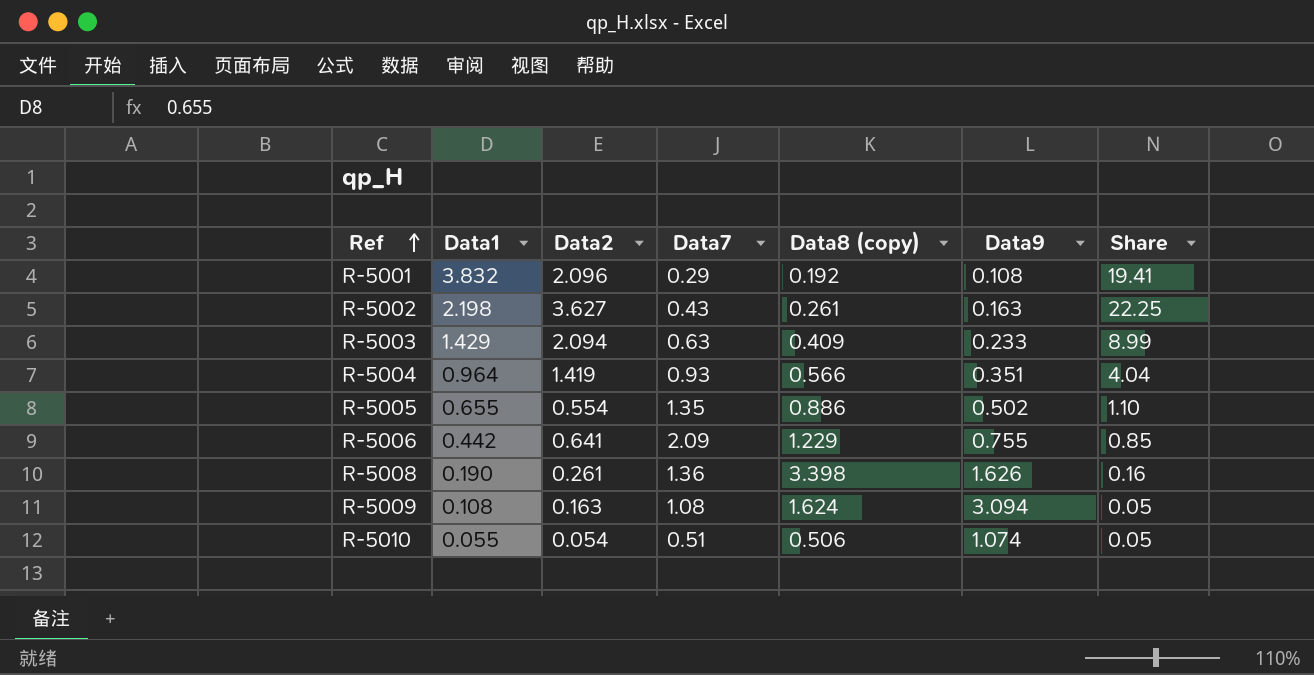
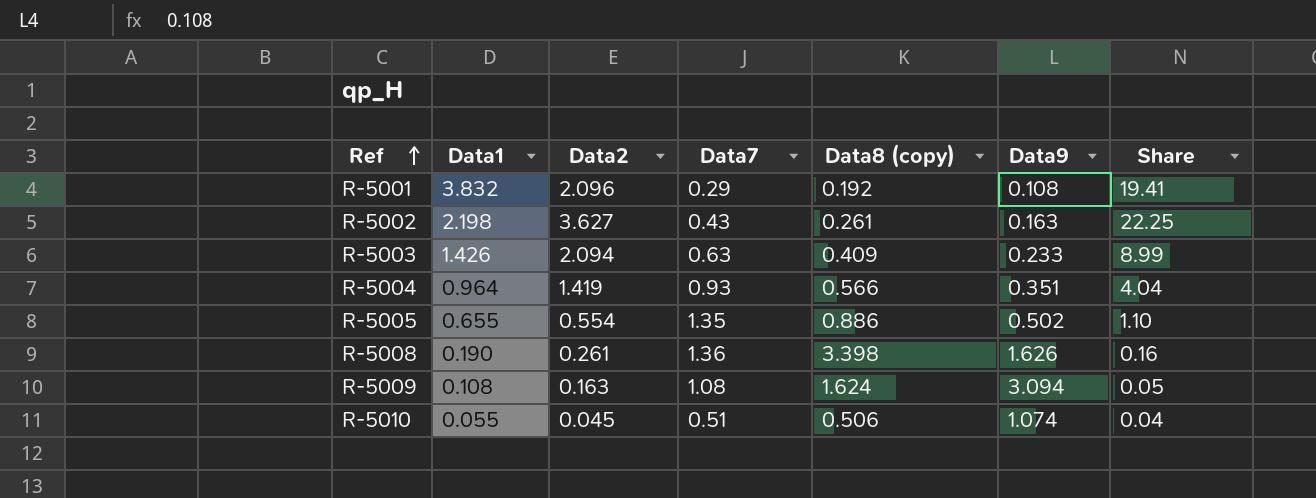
row R-5006: 0.442 | 0.641 | 2.09 | 1.229 | 0.755 | 0.85 -> none
R-5003 | Data1: 1.429 -> 1.426
R-5010 | Data2: 0.054 -> 0.045
R-5010 | Share: 0.05 -> 0.04

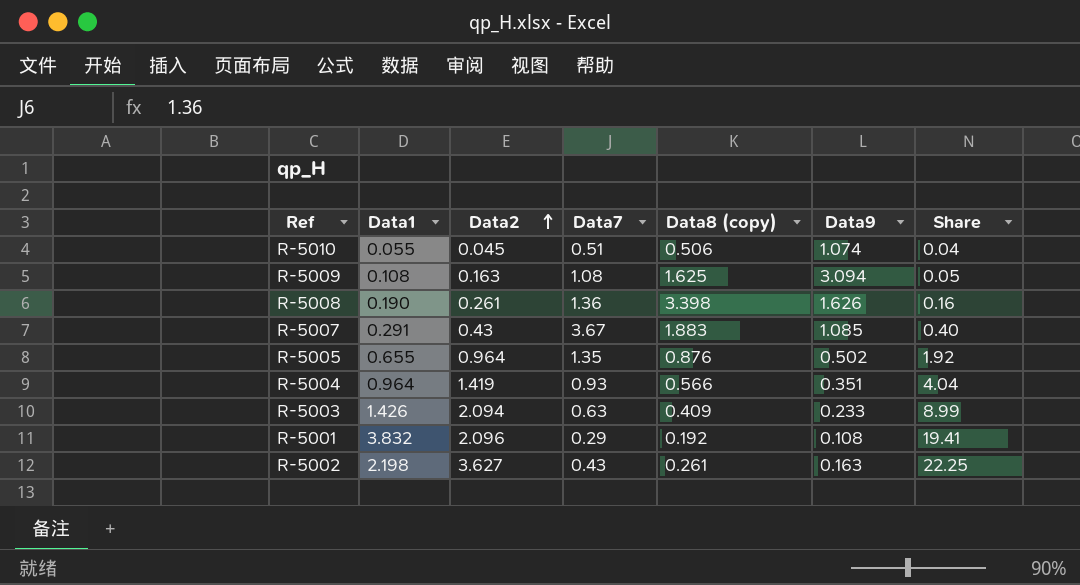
row order: Ref ascending -> Data2 ascending
R-5009 | Data8 (copy): 1.624 -> 1.625
row R-5007: none -> 0.291 | 0.43 | 3.67 | 1.883 | 1.085 | 0.40
R-5005 | Data2: 0.554 -> 0.964
R-5005 | Data8 (copy): 0.886 -> 0.876
R-5005 | Share: 1.10 -> 1.92

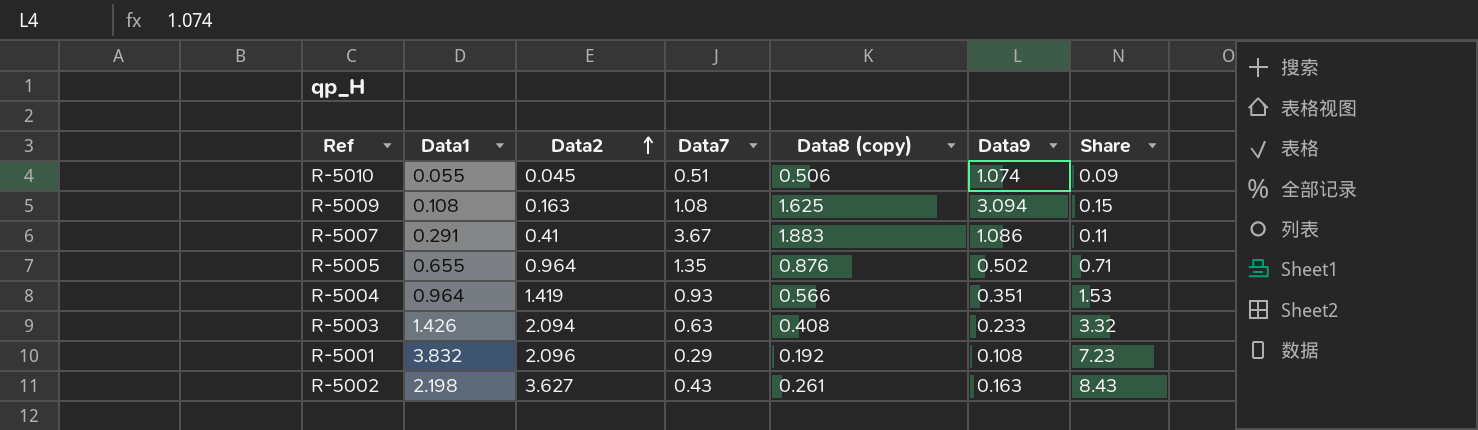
column Share | formula: [Data2] / [Data9] -> [Data2] / [Data7]
row R-5008: 0.190 | 0.261 | 1.36 | 3.398 | 1.626 | 0.16 -> none
R-5007 | Data2: 0.43 -> 0.41
R-5007 | Data9: 1.085 -> 1.086
R-5003 | Data8 (copy): 0.409 -> 0.408

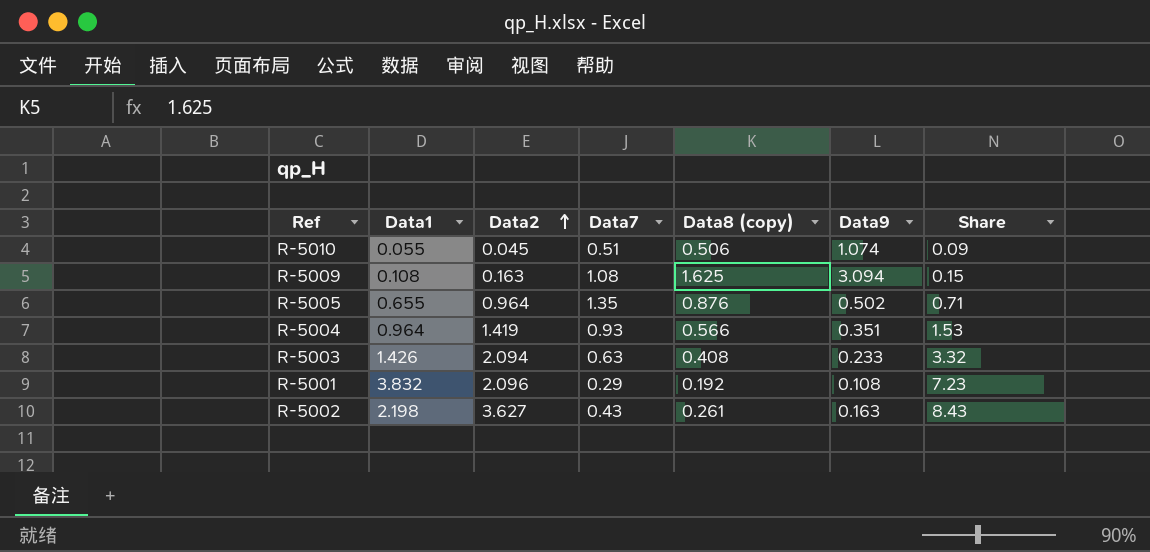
row R-5007: 0.291 | 0.41 | 3.67 | 1.883 | 1.086 | 0.11 -> none

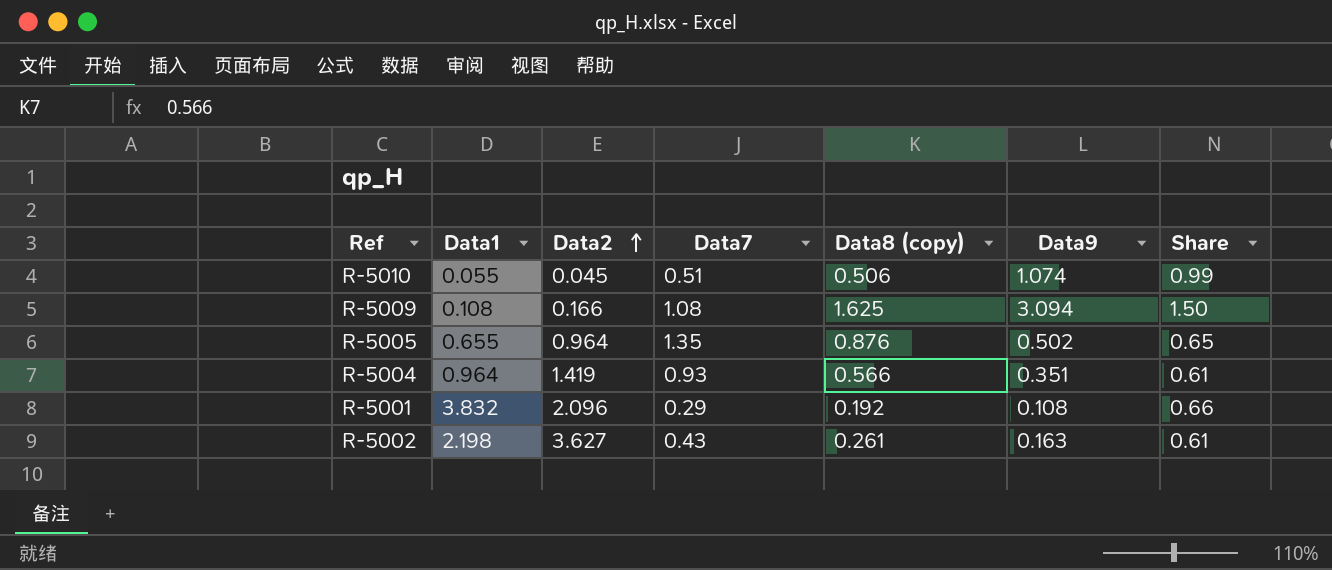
column Share | formula: [Data2] / [Data7] -> [Data8 (copy)] / [Data7]
row R-5003: 1.426 | 2.094 | 0.63 | 0.408 | 0.233 | 3.32 -> none
R-5009 | Data2: 0.163 -> 0.166

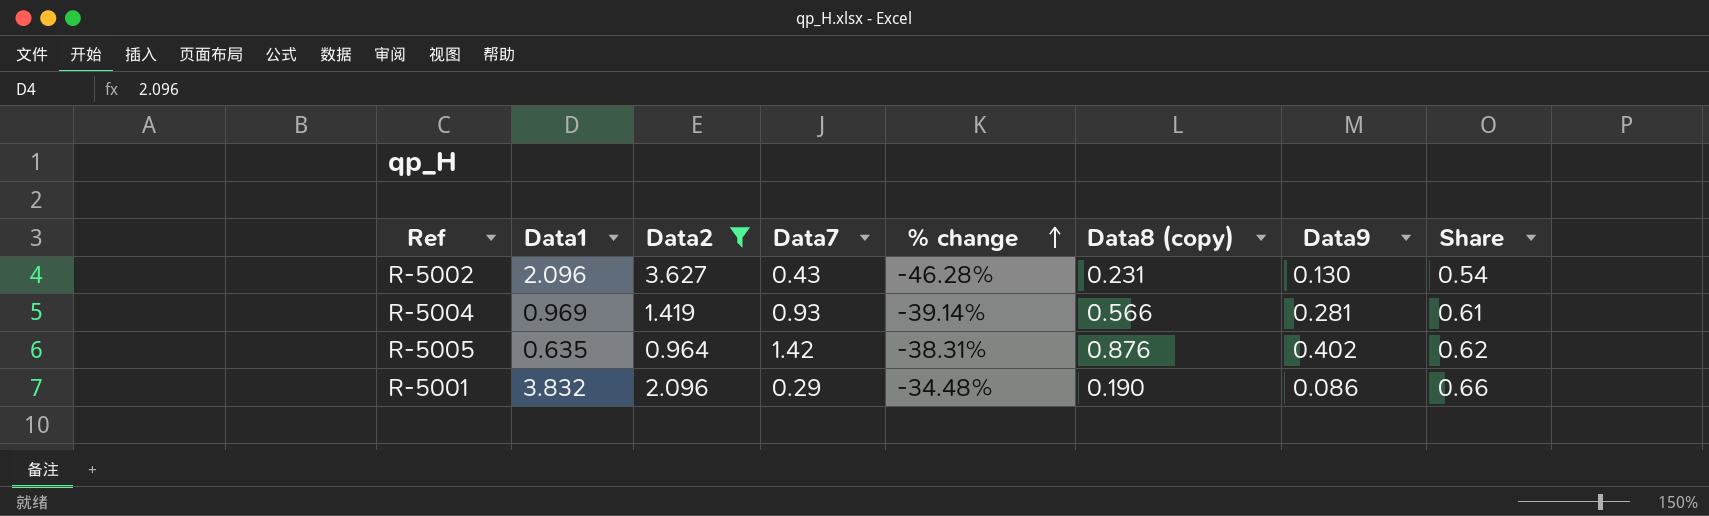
filter: none -> Data2 >= 0.964
row order: Data2 ascending -> % change ascending
column % change | formula: none -> ([Data8 (copy)] - [Data7]) / [Data7]
R-5002 | Data1: 2.198 -> 2.096
R-5002 | Data8 (copy): 0.261 -> 0.231
R-5002 | Data9: 0.163 -> 0.130
R-5002 | Share: 0.61 -> 0.54
R-5004 | Data1: 0.964 -> 0.969
R-5004 | Data9: 0.351 -> 0.281
R-5005 | Data1: 0.655 -> 0.635
R-5005 | Data7: 1.35 -> 1.42
R-5005 | Data9: 0.502 -> 0.402
R-5005 | Share: 0.65 -> 0.62
R-5001 | Data8 (copy): 0.192 -> 0.190
R-5001 | Data9: 0.108 -> 0.086

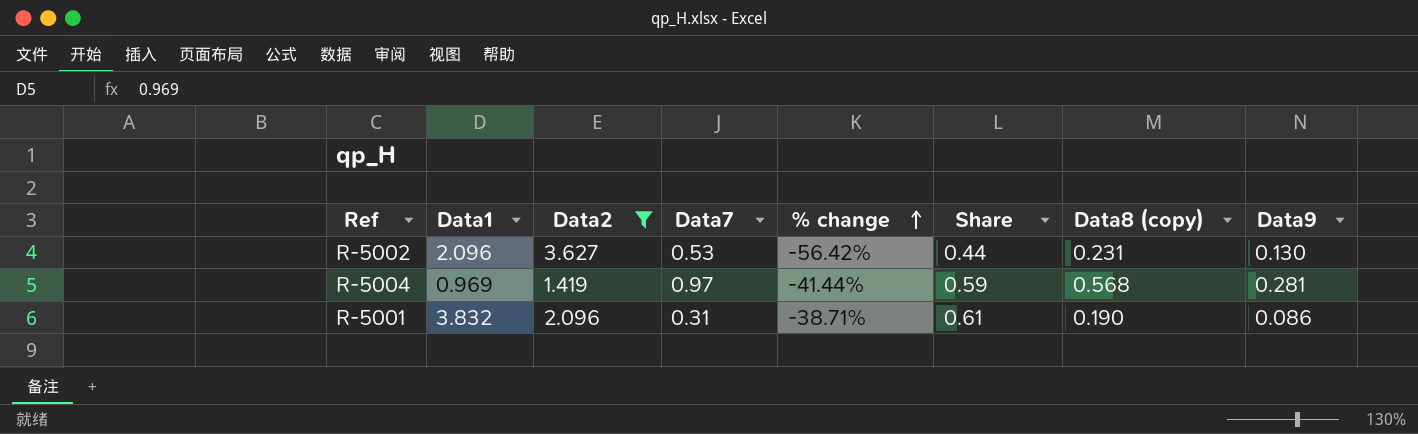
column Share | position: 8 -> 6
row R-5005: 0.635 | 0.964 | 1.42 | -38.31% | 0.876 | 0.402 | 0.62 -> none
R-5002 | Data7: 0.43 -> 0.53
R-5002 | % change: -46.28% -> -56.42%
R-5002 | Share: 0.54 -> 0.44
R-5004 | Data7: 0.93 -> 0.97
R-5004 | % change: -39.14% -> -41.44%
R-5004 | Share: 0.61 -> 0.59
R-5004 | Data8 (copy): 0.566 -> 0.568
R-5001 | Data7: 0.29 -> 0.31
R-5001 | % change: -34.48% -> -38.71%
R-5001 | Share: 0.66 -> 0.61

